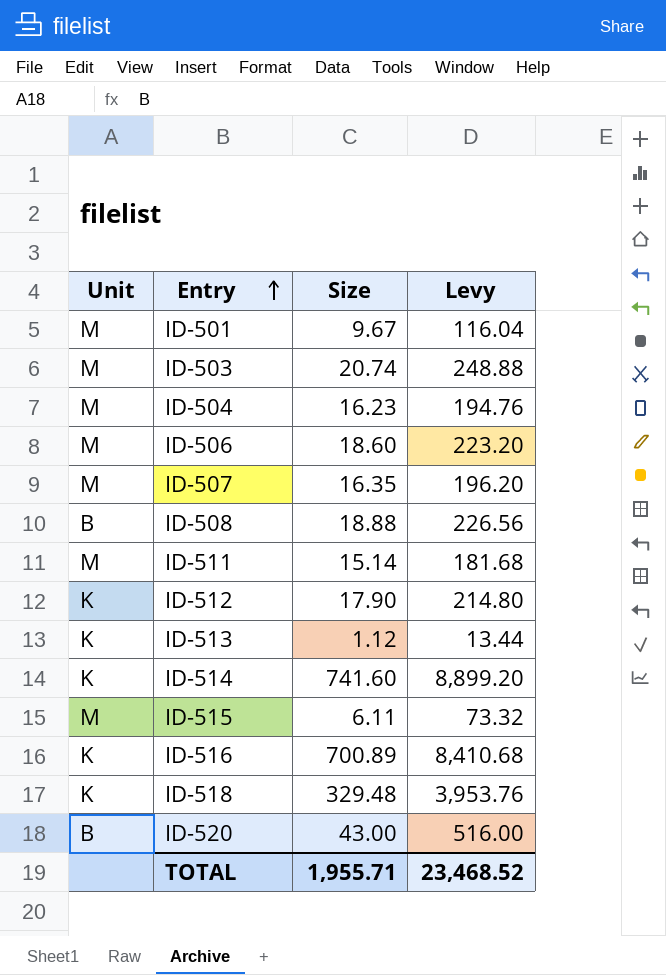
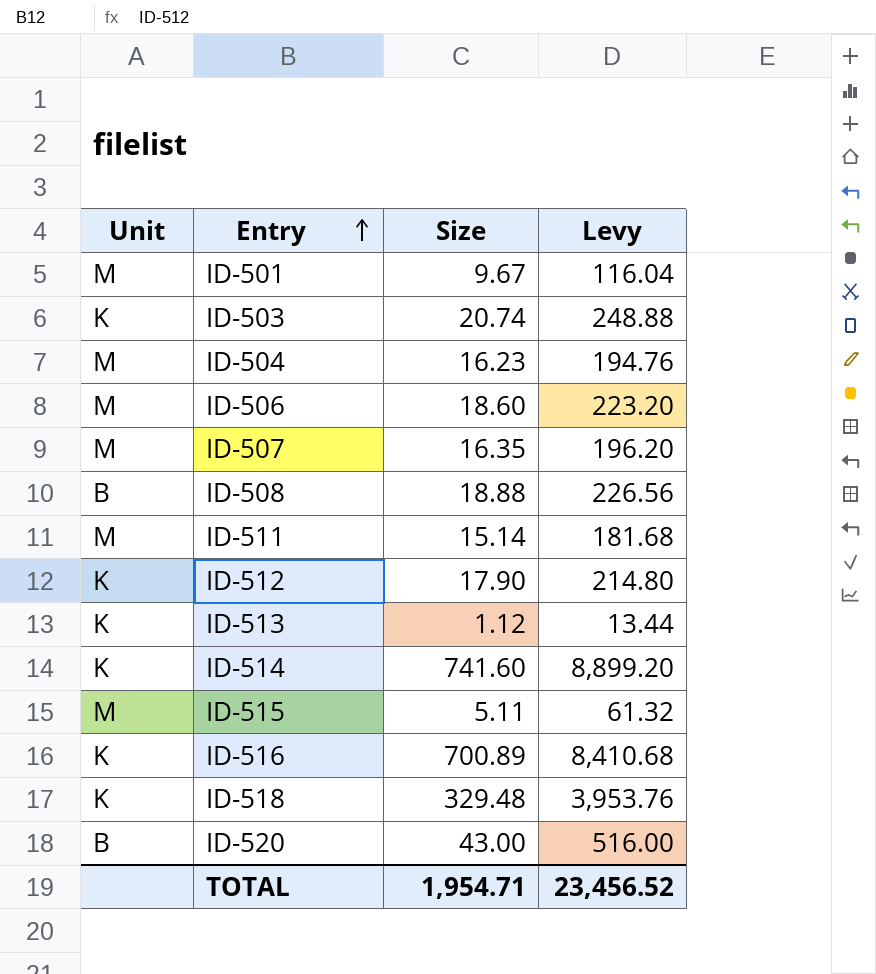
ID-503 | Unit: M -> K
ID-515 | Size: 6.11 -> 5.11
ID-515 | Levy: 73.32 -> 61.32
TOTAL | Size: 1,955.71 -> 1,954.71
TOTAL | Levy: 23,468.52 -> 23,456.52

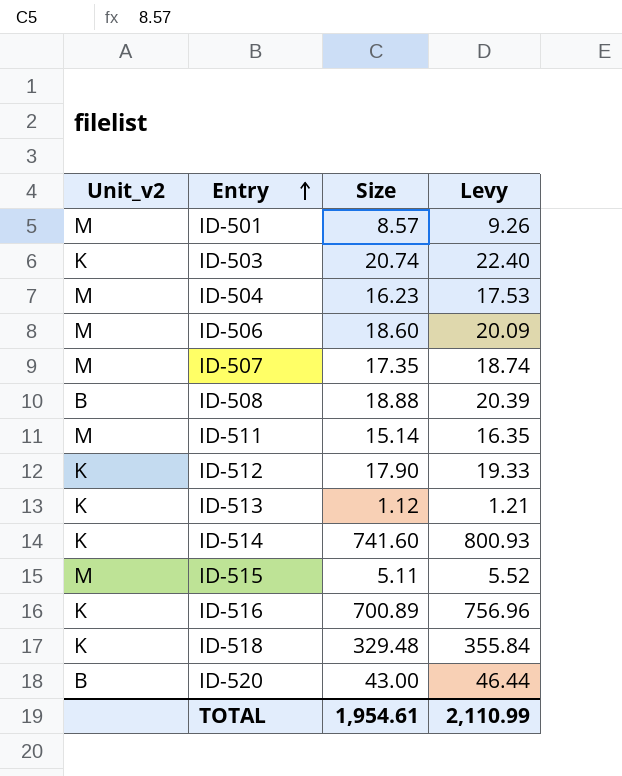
column name: Unit -> Unit_v2
column Levy | formula: [Size] * 12 -> [Size] * 1.08
ID-501 | Size: 9.67 -> 8.57
ID-507 | Size: 16.35 -> 17.35
TOTAL | Size: 1,954.71 -> 1,954.61
TOTAL | Levy: 23,456.52 -> 2,110.99

